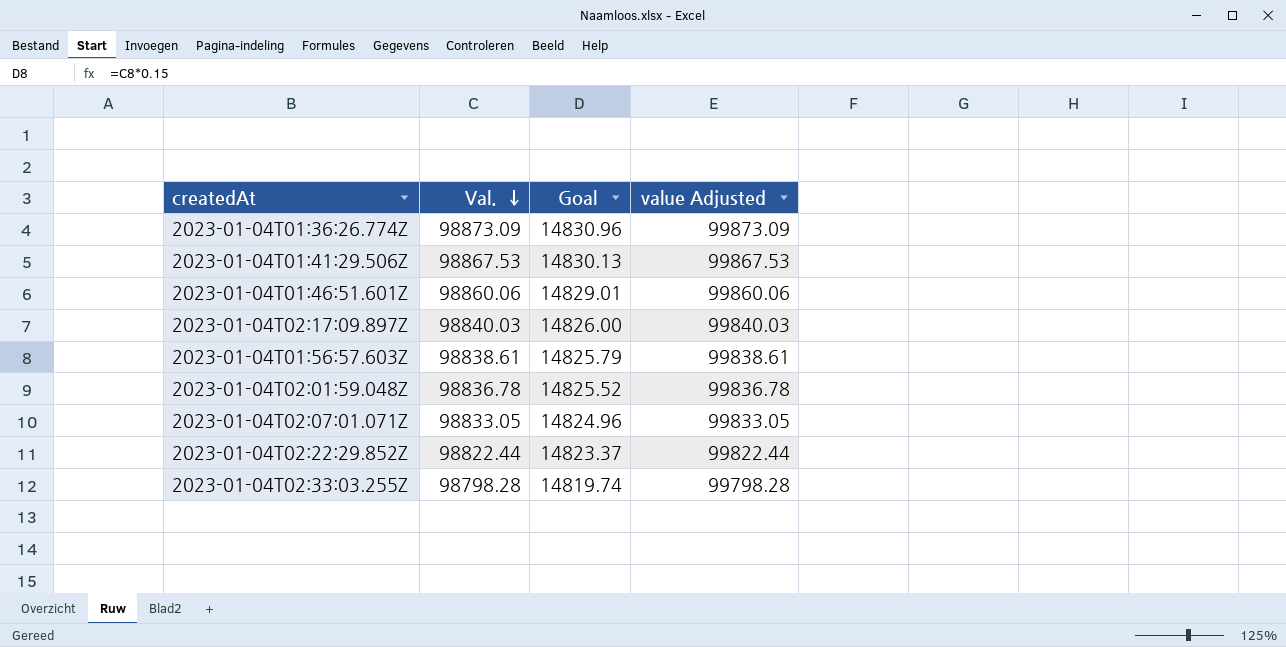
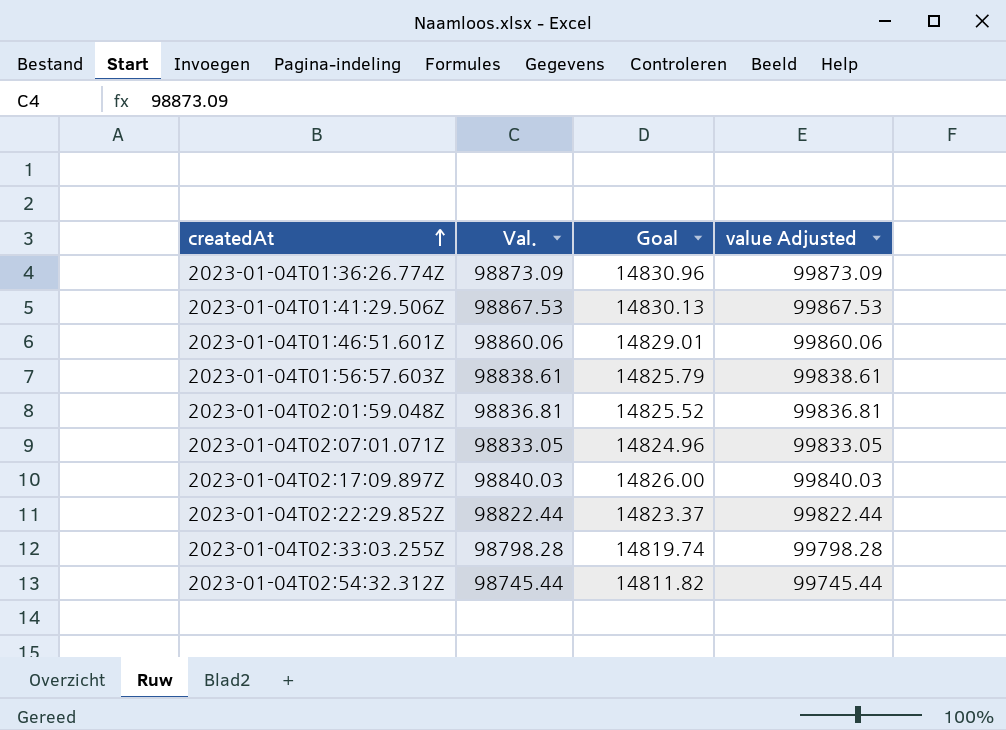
row order: Val. descending -> createdAt ascending
2023-01-04T02:01:59.048Z | Val.: 98836.78 -> 98836.81
2023-01-04T02:01:59.048Z | value Adjusted: 99836.78 -> 99836.81
row 2023-01-04T02:54:32.312Z: none -> 98745.44 | 14811.82 | 99745.44

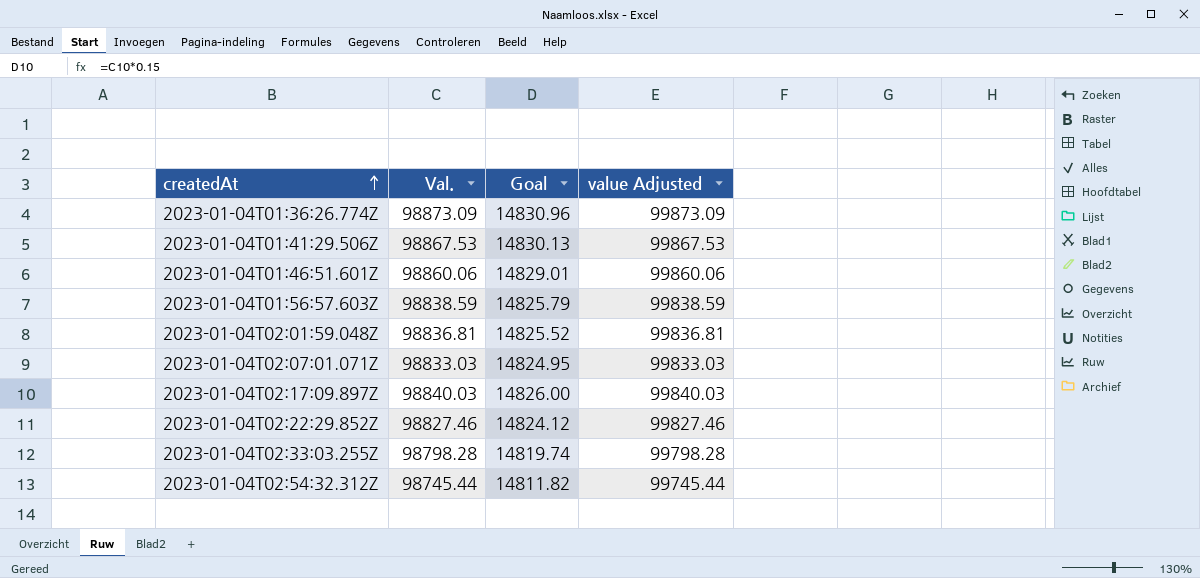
2023-01-04T01:56:57.603Z | Val.: 98838.61 -> 98838.59
2023-01-04T01:56:57.603Z | value Adjusted: 99838.61 -> 99838.59
2023-01-04T02:07:01.071Z | Val.: 98833.05 -> 98833.03
2023-01-04T02:07:01.071Z | Goal: 14824.96 -> 14824.95
2023-01-04T02:07:01.071Z | value Adjusted: 99833.05 -> 99833.03
2023-01-04T02:22:29.852Z | Val.: 98822.44 -> 98827.46
2023-01-04T02:22:29.852Z | Goal: 14823.37 -> 14824.12
2023-01-04T02:22:29.852Z | value Adjusted: 99822.44 -> 99827.46

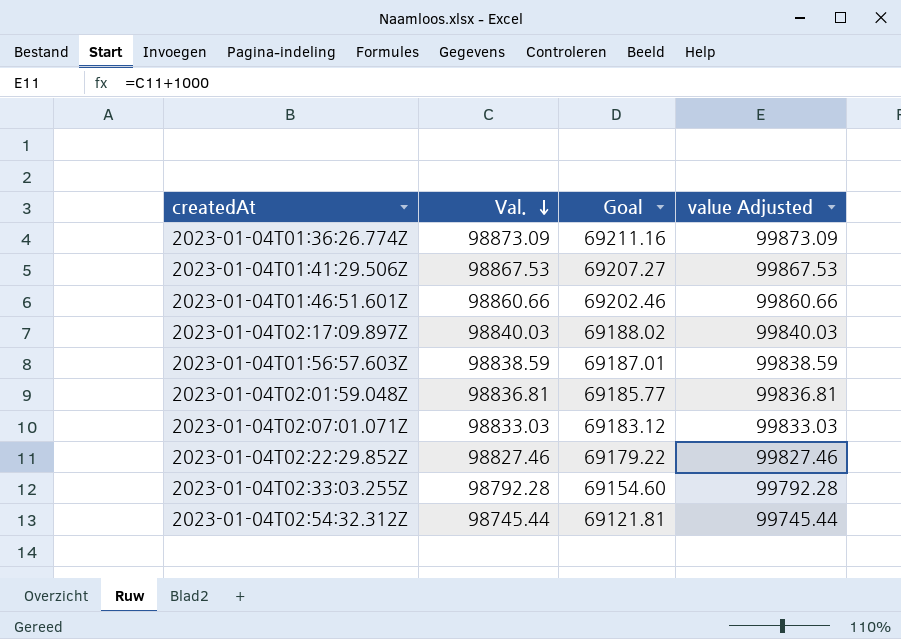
row order: createdAt ascending -> Val. descending
column Goal | formula: [Val.] * 0.15 -> [Val.] * 0.7
2023-01-04T01:46:51.601Z | Val.: 98860.06 -> 98860.66
2023-01-04T01:46:51.601Z | value Adjusted: 99860.06 -> 99860.66
2023-01-04T02:33:03.255Z | Val.: 98798.28 -> 98792.28
2023-01-04T02:33:03.255Z | value Adjusted: 99798.28 -> 99792.28

